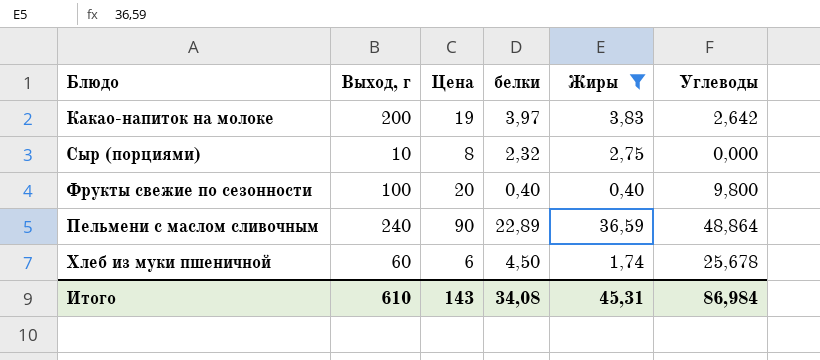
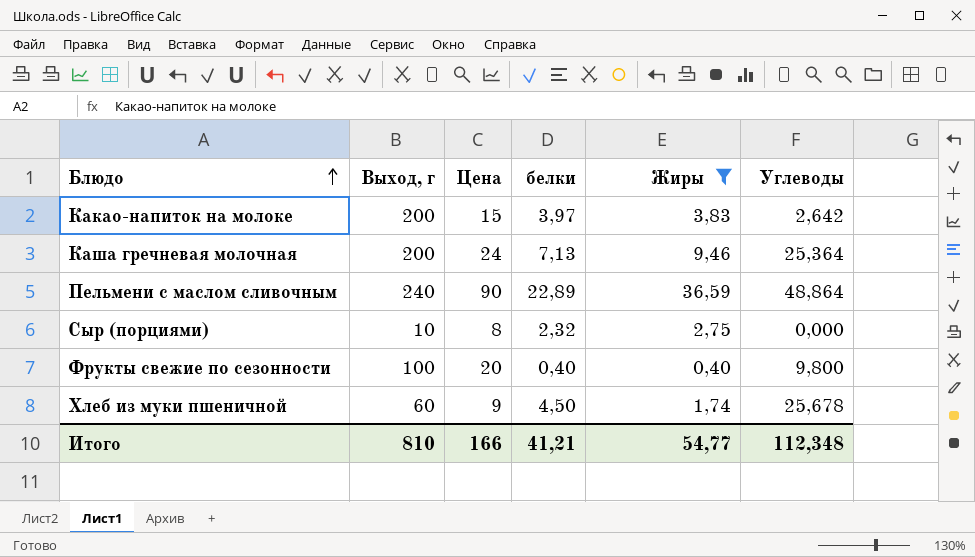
row order: none -> Блюдо ascending
Какао-напиток на молоке | Цена: 19 -> 15
row Каша гречневая молочная: none -> 200 | 24 | 7,13 | 9,46 | 25,364
Хлеб из муки пшеничной | Цена: 6 -> 9
Итого | Выход, г: 610 -> 810
Итого | Цена: 143 -> 166
Итого | белки: 34,08 -> 41,21
Итого | Жиры: 45,31 -> 54,77
Итого | Углеводы: 86,984 -> 112,348

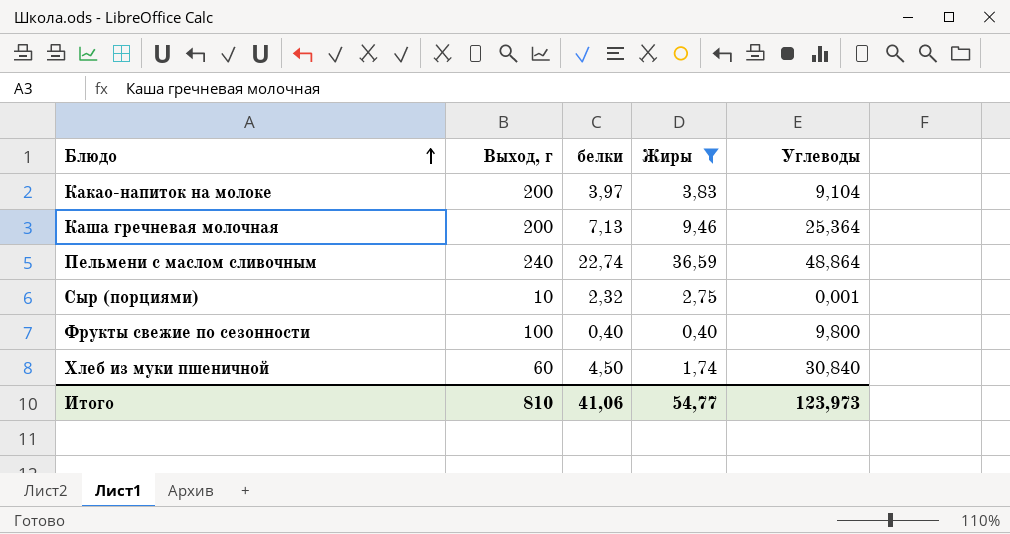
column Цена | position: 3 -> none
Какао-напиток на молоке | Углеводы: 2,642 -> 9,104
Пельмени с маслом сливочным | белки: 22,89 -> 22,74
Сыр (порциями) | Углеводы: 0,000 -> 0,001
Хлеб из муки пшеничной | Углеводы: 25,678 -> 30,840
Итого | белки: 41,21 -> 41,06
Итого | Углеводы: 112,348 -> 123,973

